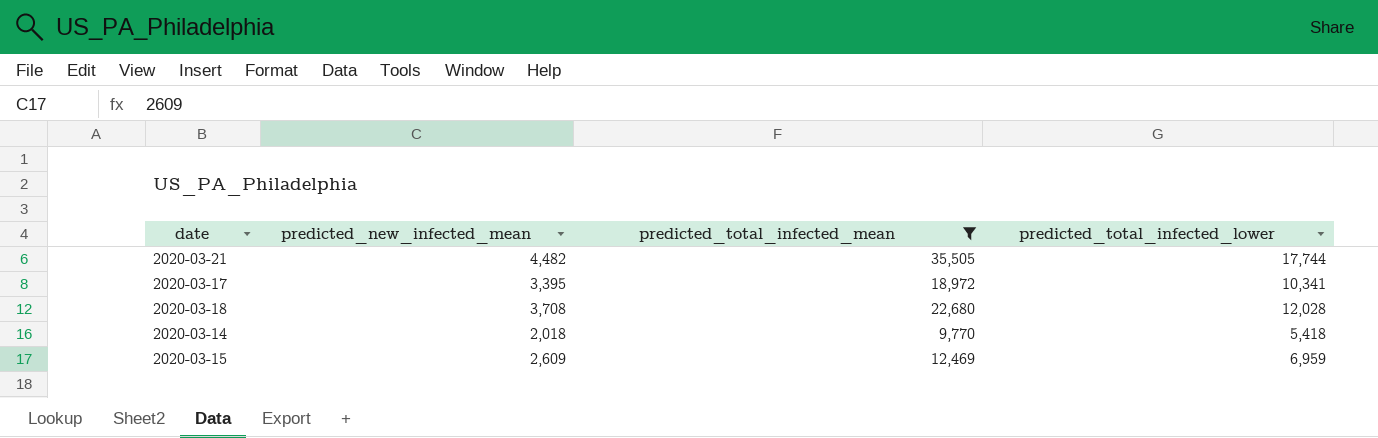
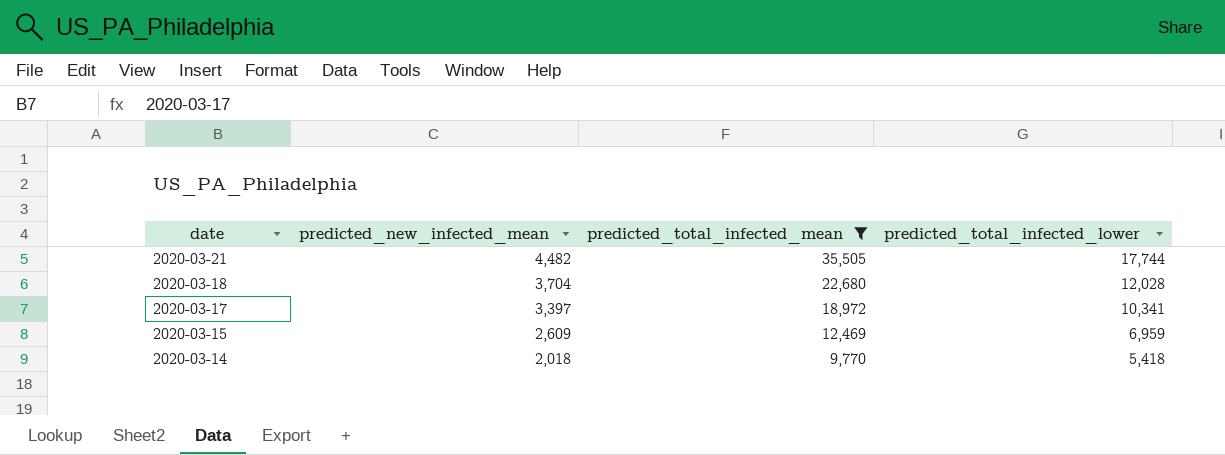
row order: none -> date descending
2020-03-18 | predicted_new_infected_mean: 3,708 -> 3,704
2020-03-17 | predicted_new_infected_mean: 3,395 -> 3,397

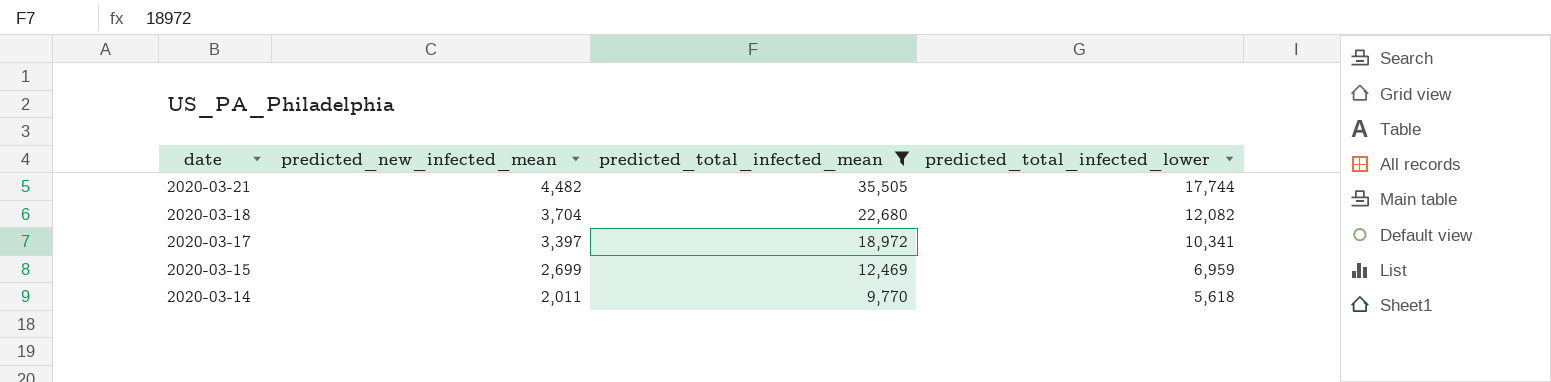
2020-03-18 | predicted_total_infected_lower: 12,028 -> 12,082
2020-03-15 | predicted_new_infected_mean: 2,609 -> 2,699
2020-03-14 | predicted_new_infected_mean: 2,018 -> 2,011
2020-03-14 | predicted_total_infected_lower: 5,418 -> 5,618

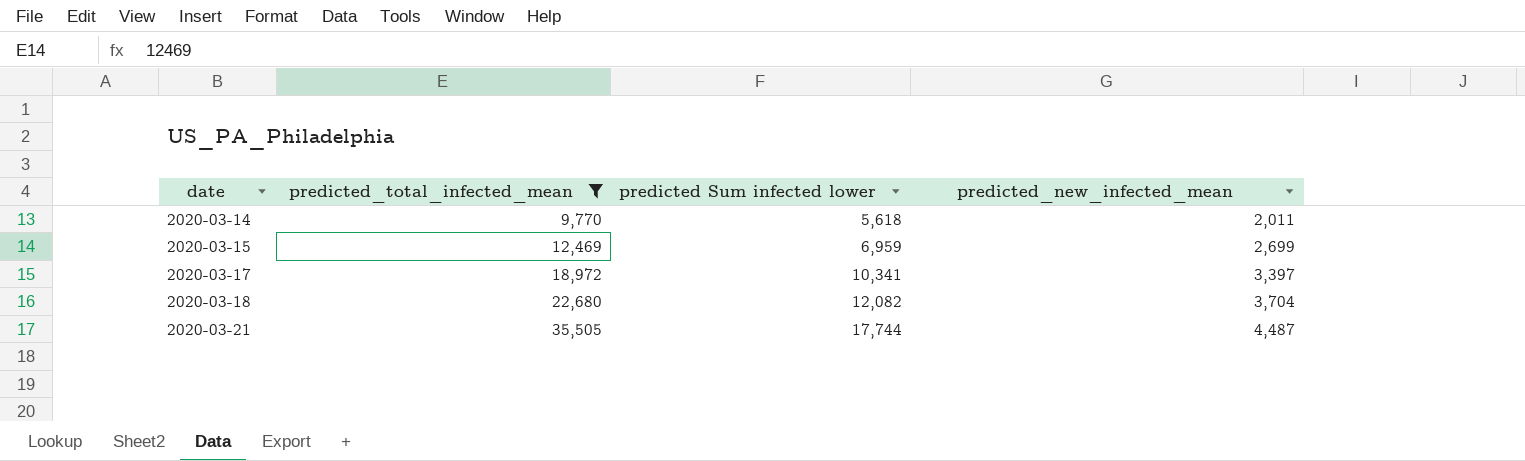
row order: date descending -> date ascending
column name: predicted_total_infected_lower -> predicted Sum infected lower
column predicted_new_infected_mean | position: 2 -> 4
2020-03-21 | predicted_new_infected_mean: 4,482 -> 4,487

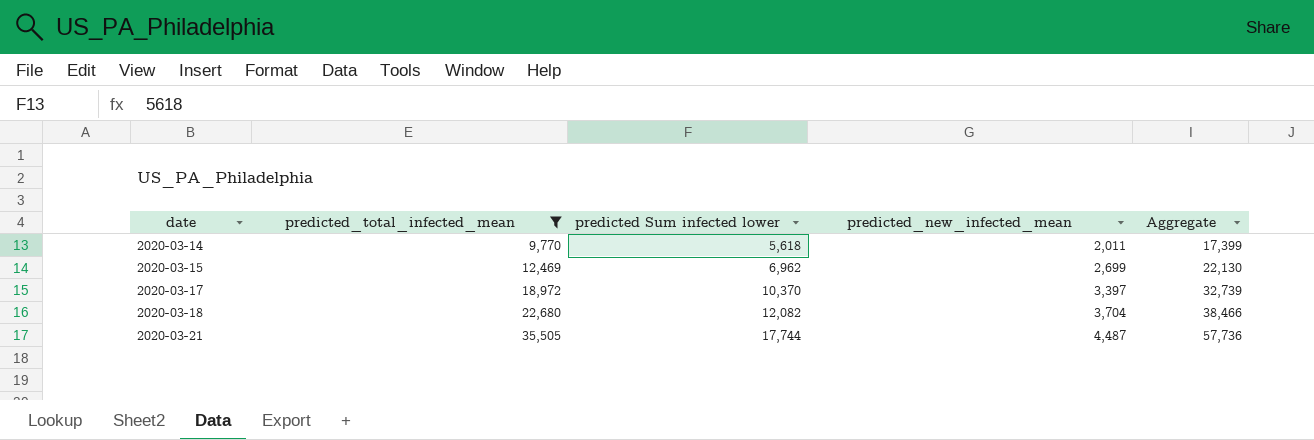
column Aggregate | formula: none -> [predicted_total_infected_mean] + [predicted Sum infected lower] + [predicted_new_infected_mean]
2020-03-15 | predicted Sum infected lower: 6,959 -> 6,962
2020-03-17 | predicted Sum infected lower: 10,341 -> 10,370

